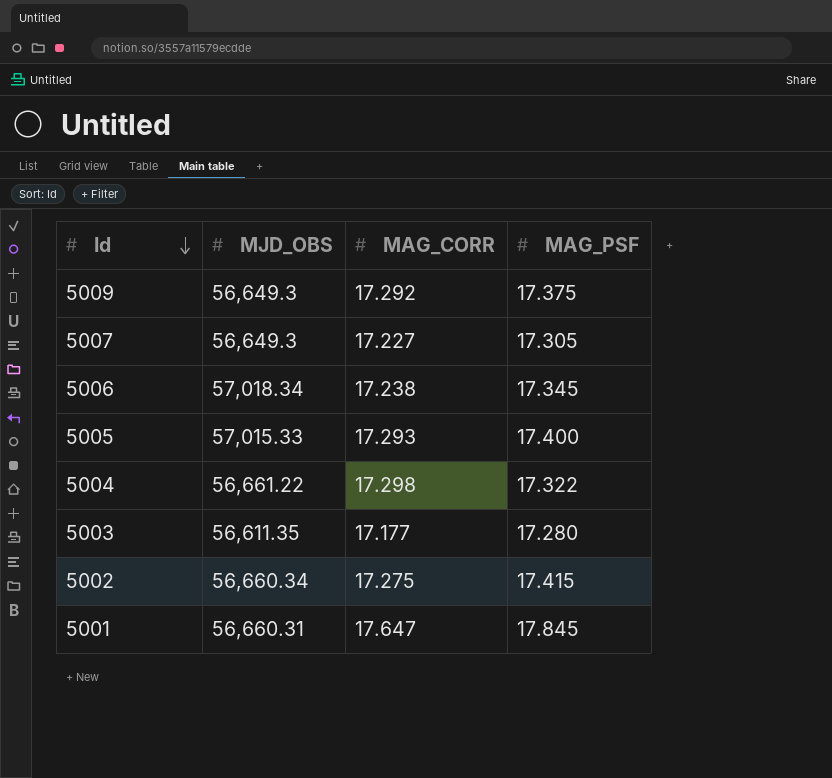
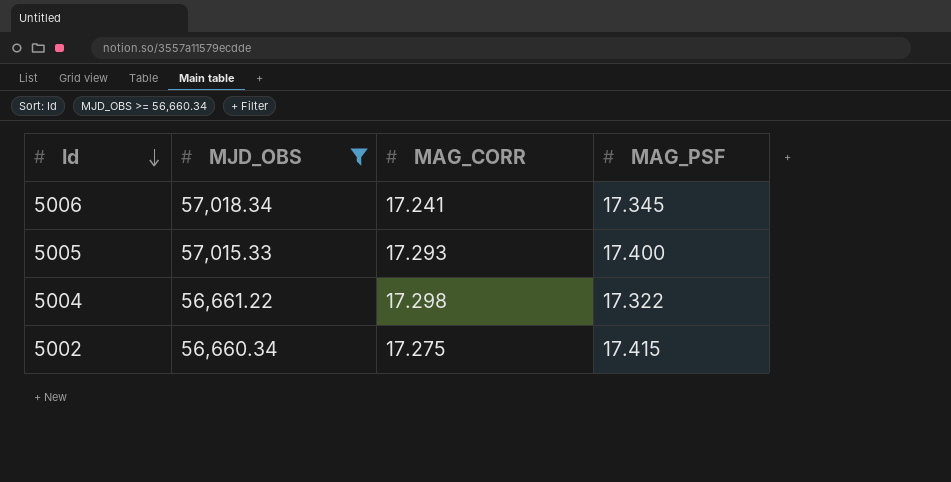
filter: none -> MJD_OBS >= 56,660.34
5006 | MAG_CORR: 17.238 -> 17.241

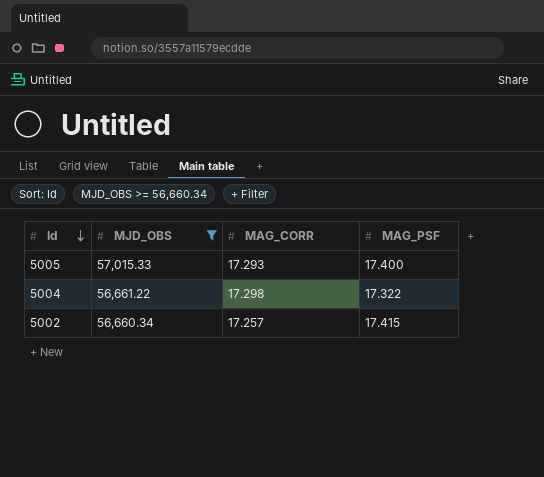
row 5006: 57,018.34 | 17.241 | 17.345 -> none
5002 | MAG_CORR: 17.275 -> 17.257

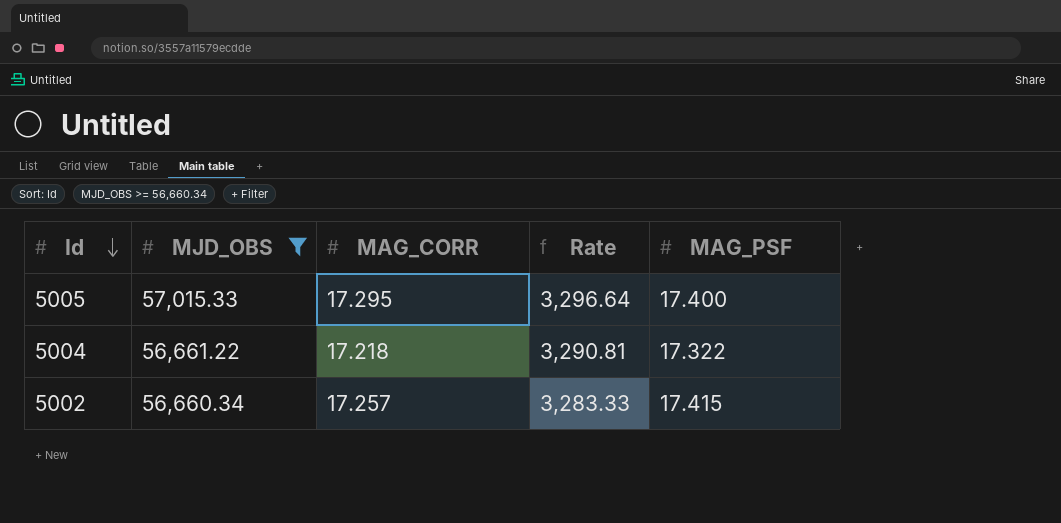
column Rate | formula: none -> [MJD_OBS] / [MAG_CORR]
5005 | MAG_CORR: 17.293 -> 17.295
5004 | MAG_CORR: 17.298 -> 17.218

